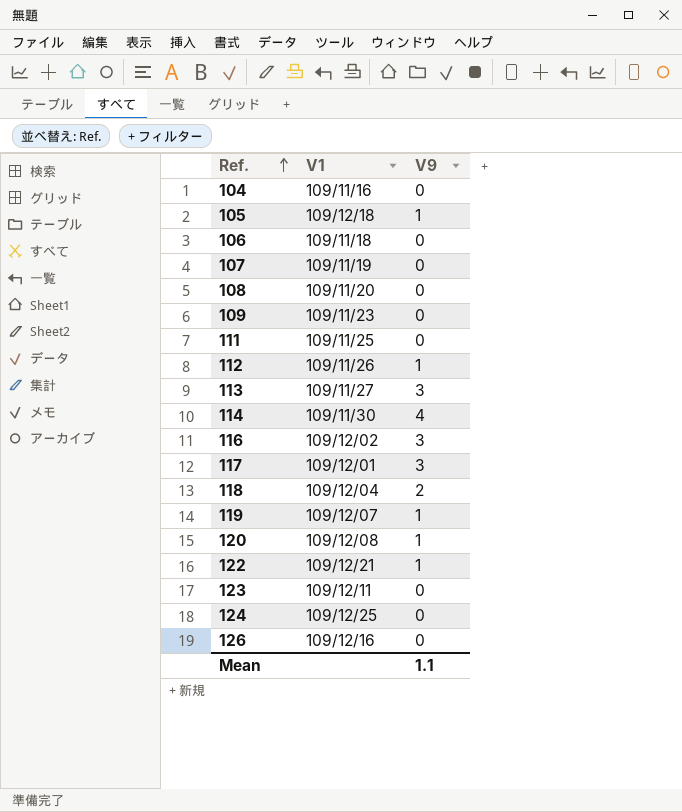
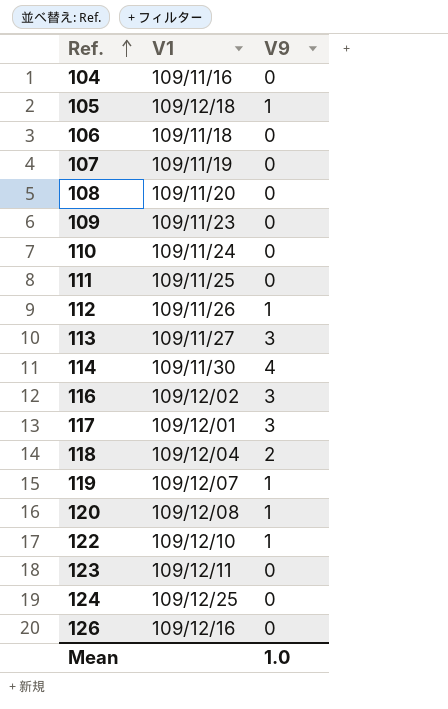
row 110: none -> 109/11/24 | 0
122 | V1: 109/12/21 -> 109/12/10
Mean | V9: 1.1 -> 1.0

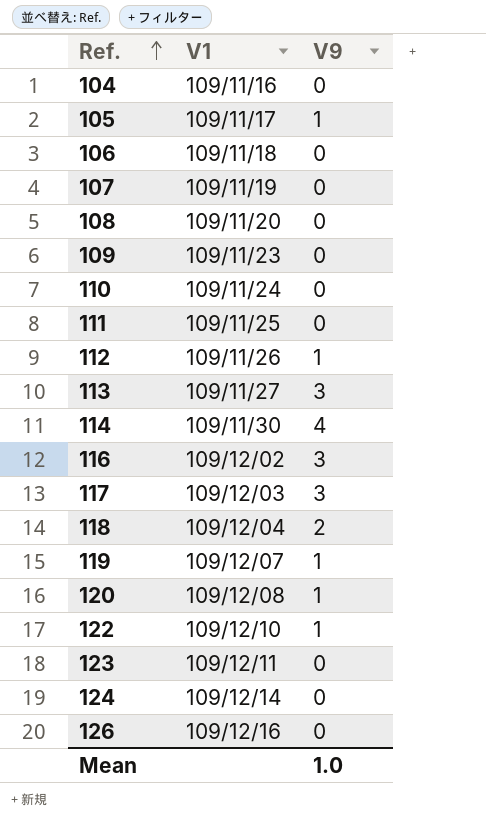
105 | V1: 109/12/18 -> 109/11/17
117 | V1: 109/12/01 -> 109/12/03
124 | V1: 109/12/25 -> 109/12/14

